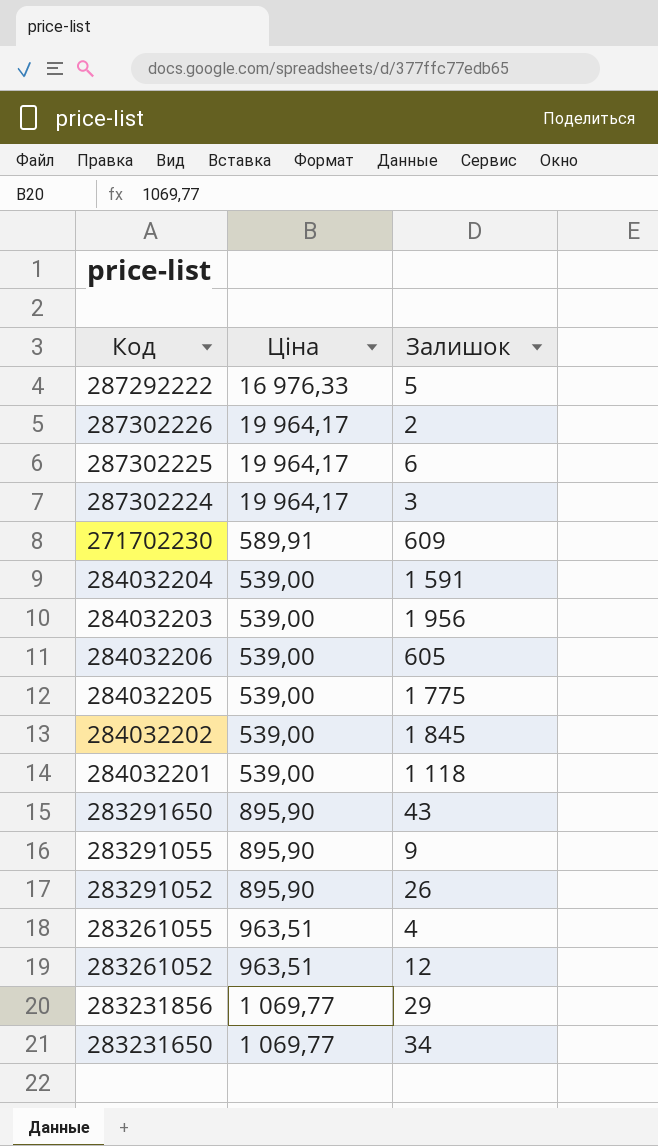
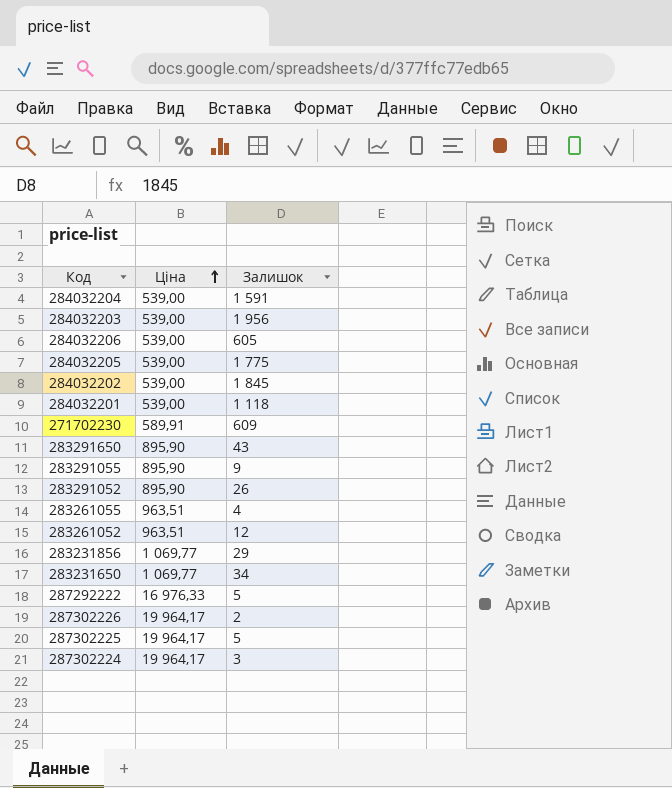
row order: none -> Ціна ascending
287302225 | Залишок: 6 -> 5

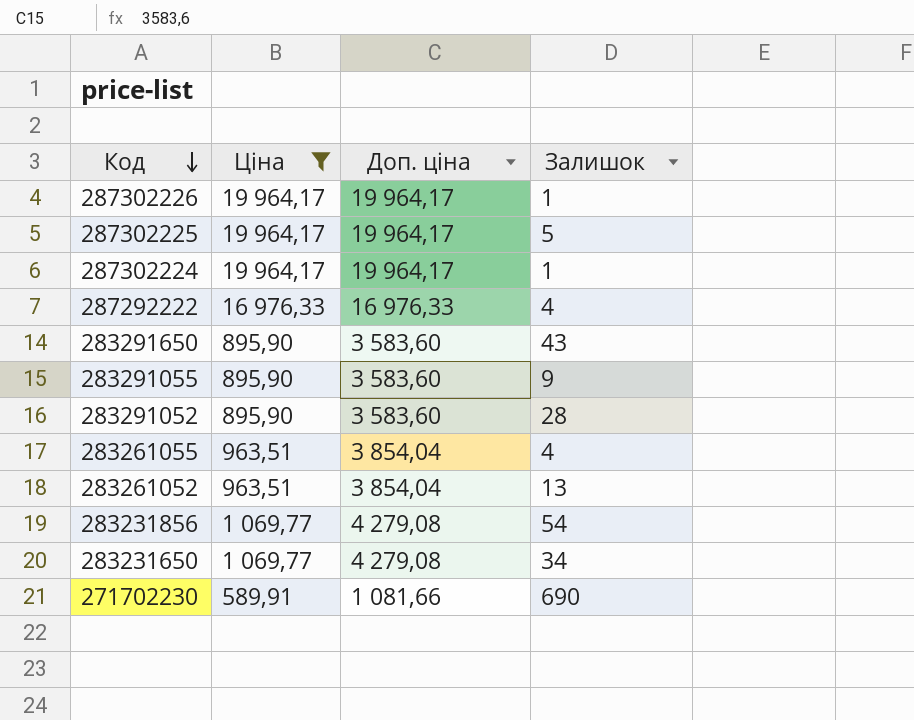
filter: none -> Ціна != 539,00
row order: Ціна ascending -> Код descending
column Доп. ціна | position: none -> 3
287302226 | Залишок: 2 -> 1
287302224 | Залишок: 3 -> 1
287292222 | Залишок: 5 -> 4
283291052 | Залишок: 26 -> 28
283261052 | Залишок: 12 -> 13
283231856 | Залишок: 29 -> 54
271702230 | Залишок: 609 -> 690

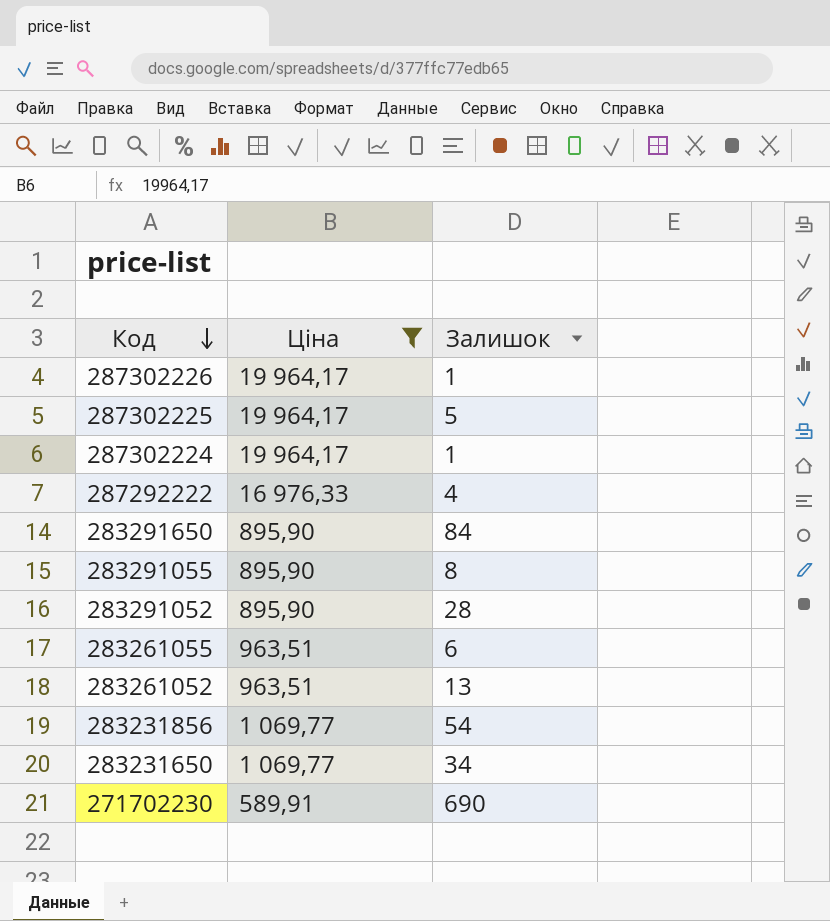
column Доп. ціна | position: 3 -> none
283291650 | Залишок: 43 -> 84
283291055 | Залишок: 9 -> 8
283261055 | Залишок: 4 -> 6

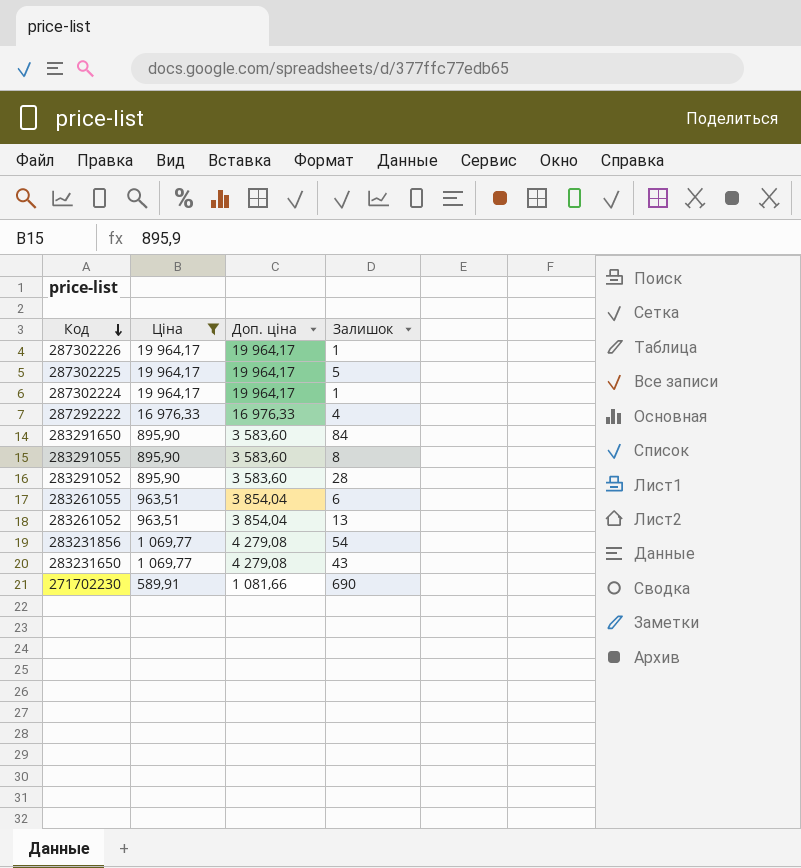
column Доп. ціна | position: none -> 3
283231650 | Залишок: 34 -> 43

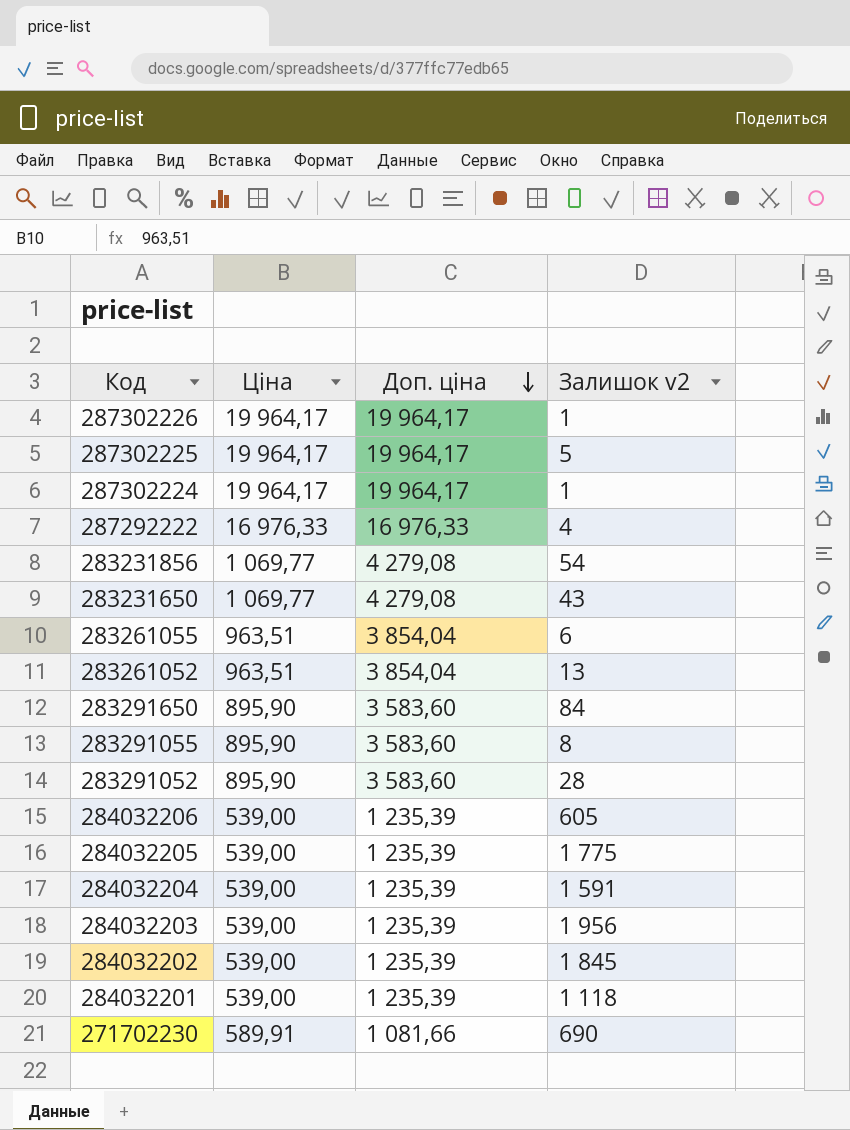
filter: Ціна != 539,00 -> none
row order: Код descending -> Доп. ціна descending
column name: Залишок -> Залишок v2

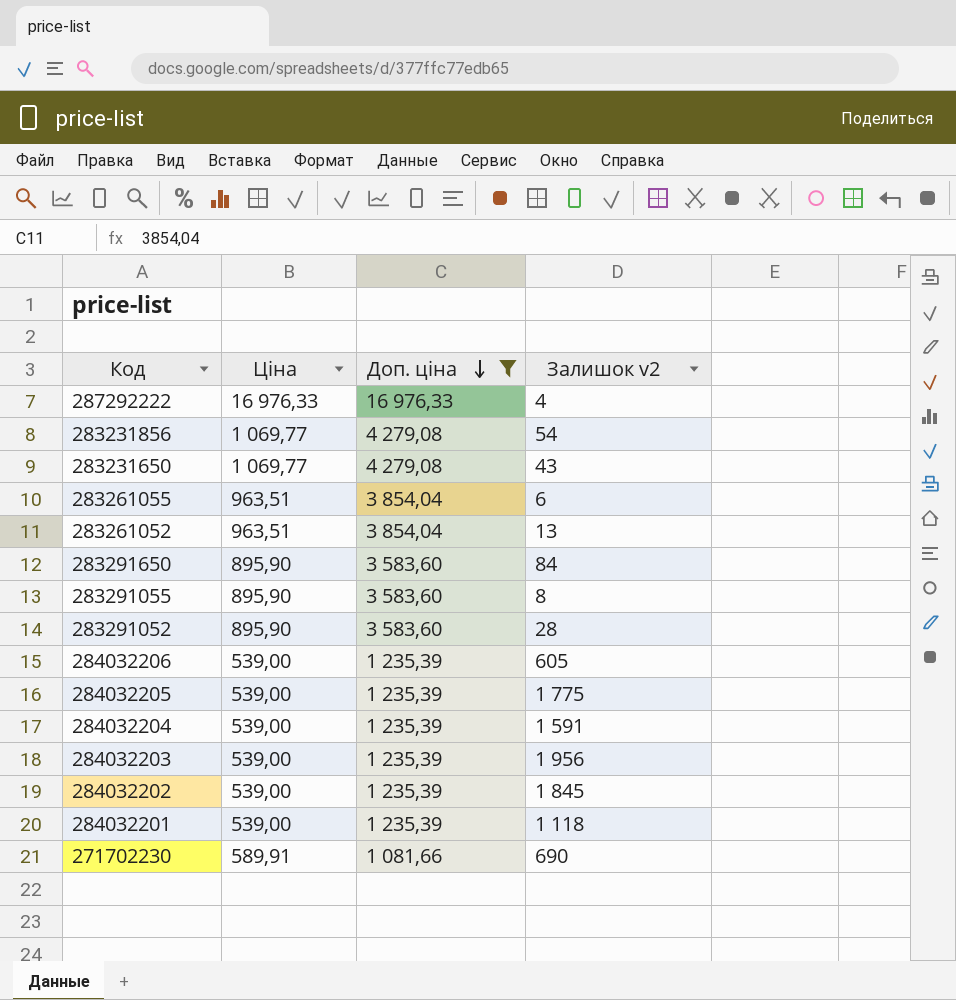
filter: none -> Доп. ціна != 19 964,17

